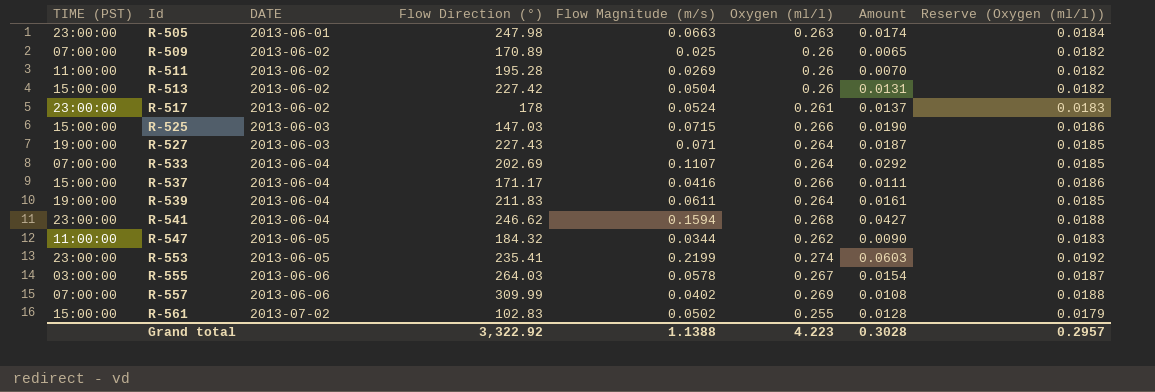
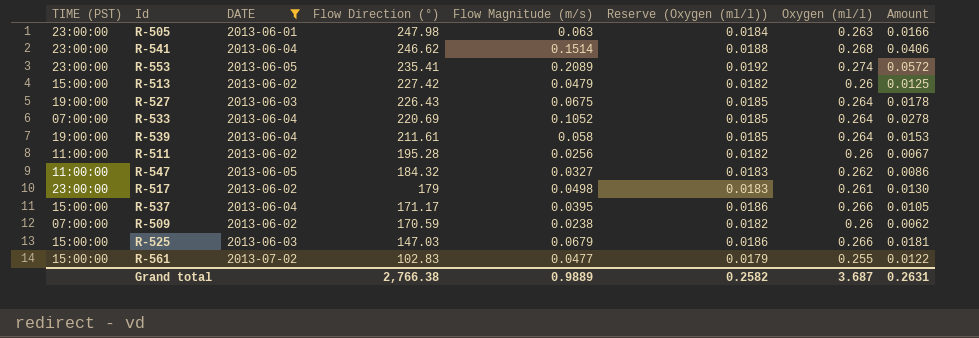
filter: none -> DATE != 2013-06-06
row order: Id ascending -> Flow Direction (°) descending
column Reserve (Oxygen (ml/l)) | position: 8 -> 6
R-505 | Flow Magnitude (m/s): 0.0663 -> 0.063
R-505 | Amount: 0.0174 -> 0.0166
R-541 | Flow Magnitude (m/s): 0.1594 -> 0.1514
R-541 | Amount: 0.0427 -> 0.0406
R-553 | Flow Magnitude (m/s): 0.2199 -> 0.2089
R-553 | Amount: 0.0603 -> 0.0572
R-513 | Flow Magnitude (m/s): 0.0504 -> 0.0479
R-513 | Amount: 0.0131 -> 0.0125
R-527 | Flow Direction (°): 227.43 -> 226.43
R-527 | Flow Magnitude (m/s): 0.071 -> 0.0675
R-527 | Amount: 0.0187 -> 0.0178
R-533 | Flow Direction (°): 202.69 -> 220.69
R-533 | Flow Magnitude (m/s): 0.1107 -> 0.1052
R-533 | Amount: 0.0292 -> 0.0278
R-539 | Flow Direction (°): 211.83 -> 211.61
R-539 | Flow Magnitude (m/s): 0.0611 -> 0.058
R-539 | Amount: 0.0161 -> 0.0153
R-511 | Flow Magnitude (m/s): 0.0269 -> 0.0256
R-511 | Amount: 0.0070 -> 0.0067
R-547 | Flow Magnitude (m/s): 0.0344 -> 0.0327
R-547 | Amount: 0.0090 -> 0.0086
R-517 | Flow Direction (°): 178 -> 179
R-517 | Flow Magnitude (m/s): 0.0524 -> 0.0498
R-517 | Amount: 0.0137 -> 0.0130
R-537 | Flow Magnitude (m/s): 0.0416 -> 0.0395
R-537 | Amount: 0.0111 -> 0.0105
R-509 | Flow Direction (°): 170.89 -> 170.59
R-509 | Flow Magnitude (m/s): 0.025 -> 0.0238
R-509 | Amount: 0.0065 -> 0.0062
R-525 | Flow Magnitude (m/s): 0.0715 -> 0.0679
R-525 | Amount: 0.0190 -> 0.0181
R-561 | Flow Magnitude (m/s): 0.0502 -> 0.0477
R-561 | Amount: 0.0128 -> 0.0122
Grand total | Flow Direction (°): 3,322.92 -> 2,766.38
Grand total | Flow Magnitude (m/s): 1.1388 -> 0.9889
Grand total | Reserve (Oxygen (ml/l)): 0.2957 -> 0.2582
Grand total | Oxygen (ml/l): 4.223 -> 3.687
Grand total | Amount: 0.3028 -> 0.2631

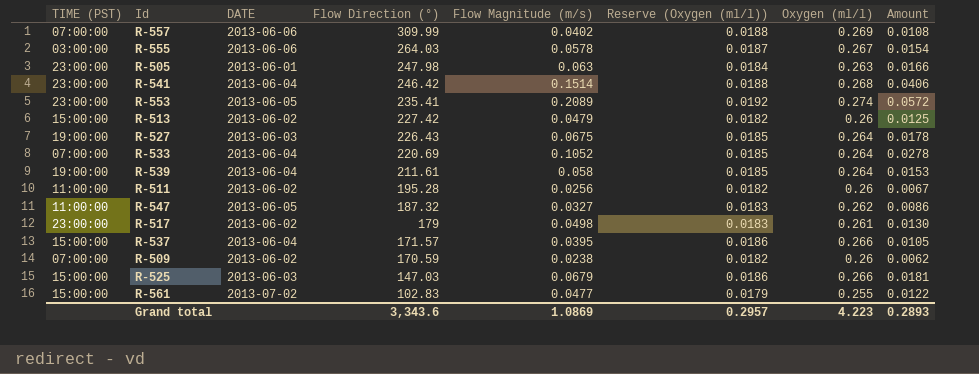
filter: DATE != 2013-06-06 -> none
R-541 | Flow Direction (°): 246.62 -> 246.42
R-547 | Flow Direction (°): 184.32 -> 187.32
R-537 | Flow Direction (°): 171.17 -> 171.57
Grand total | Flow Direction (°): 2,766.38 -> 3,343.6
Grand total | Flow Magnitude (m/s): 0.9889 -> 1.0869
Grand total | Reserve (Oxygen (ml/l)): 0.2582 -> 0.2957
Grand total | Oxygen (ml/l): 3.687 -> 4.223
Grand total | Amount: 0.2631 -> 0.2893

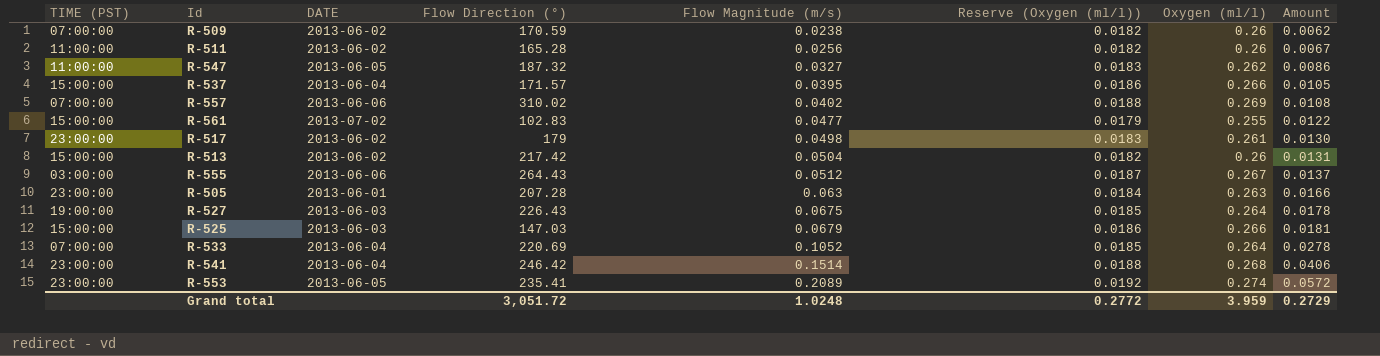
row order: Flow Direction (°) descending -> Flow Magnitude (m/s) ascending
row R-539: 19:00:00 | 2013-06-04 | 211.61 | 0.058 | 0.0185 | 0.264 | 0.0153 -> none
R-511 | Flow Direction (°): 195.28 -> 165.28
R-557 | Flow Direction (°): 309.99 -> 310.02
R-513 | Flow Direction (°): 227.42 -> 217.42
R-513 | Flow Magnitude (m/s): 0.0479 -> 0.0504
R-513 | Amount: 0.0125 -> 0.0131
R-555 | Flow Direction (°): 264.03 -> 264.43
R-555 | Flow Magnitude (m/s): 0.0578 -> 0.0512
R-555 | Amount: 0.0154 -> 0.0137
R-505 | Flow Direction (°): 247.98 -> 207.28
Grand total | Flow Direction (°): 3,343.6 -> 3,051.72
Grand total | Flow Magnitude (m/s): 1.0869 -> 1.0248
Grand total | Reserve (Oxygen (ml/l)): 0.2957 -> 0.2772
Grand total | Oxygen (ml/l): 4.223 -> 3.959
Grand total | Amount: 0.2893 -> 0.2729

